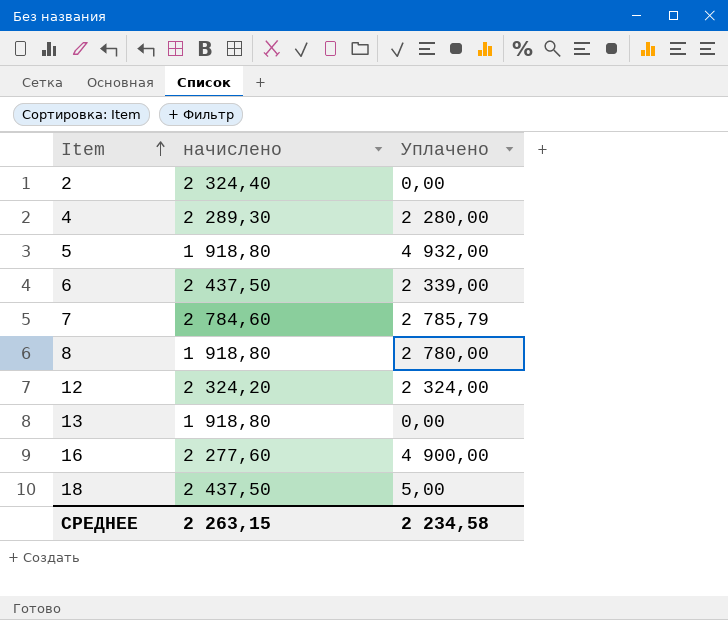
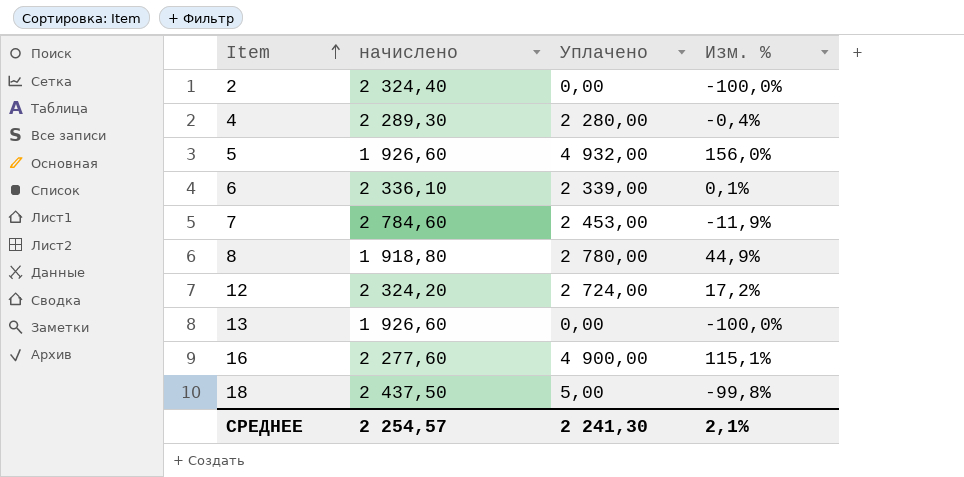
column Изм. % | formula: none -> ([Уплачено] - [начислено]) / [начислено]
5 | начислено: 1 918,80 -> 1 926,60
6 | начислено: 2 437,50 -> 2 336,10
7 | Уплачено: 2 785,79 -> 2 453,00
12 | Уплачено: 2 324,00 -> 2 724,00
13 | начислено: 1 918,80 -> 1 926,60
СРЕДНЕЕ | начислено: 2 263,15 -> 2 254,57
СРЕДНЕЕ | Уплачено: 2 234,58 -> 2 241,30

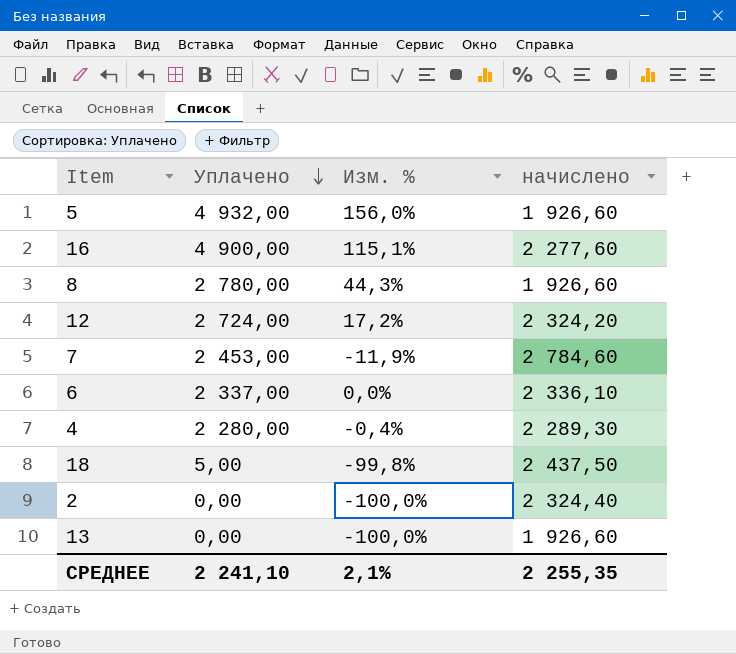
row order: Item ascending -> Уплачено descending
column начислено | position: 2 -> 4
8 | Изм. %: 44,9% -> 44,3%
8 | начислено: 1 918,80 -> 1 926,60
6 | Уплачено: 2 339,00 -> 2 337,00
6 | Изм. %: 0,1% -> 0,0%
СРЕДНЕЕ | Уплачено: 2 241,30 -> 2 241,10
СРЕДНЕЕ | начислено: 2 254,57 -> 2 255,35

